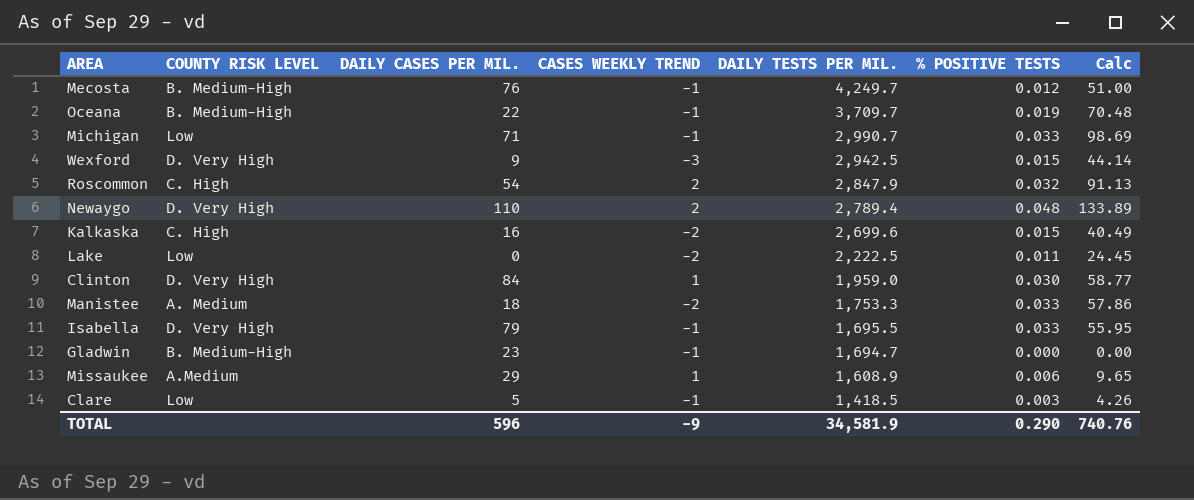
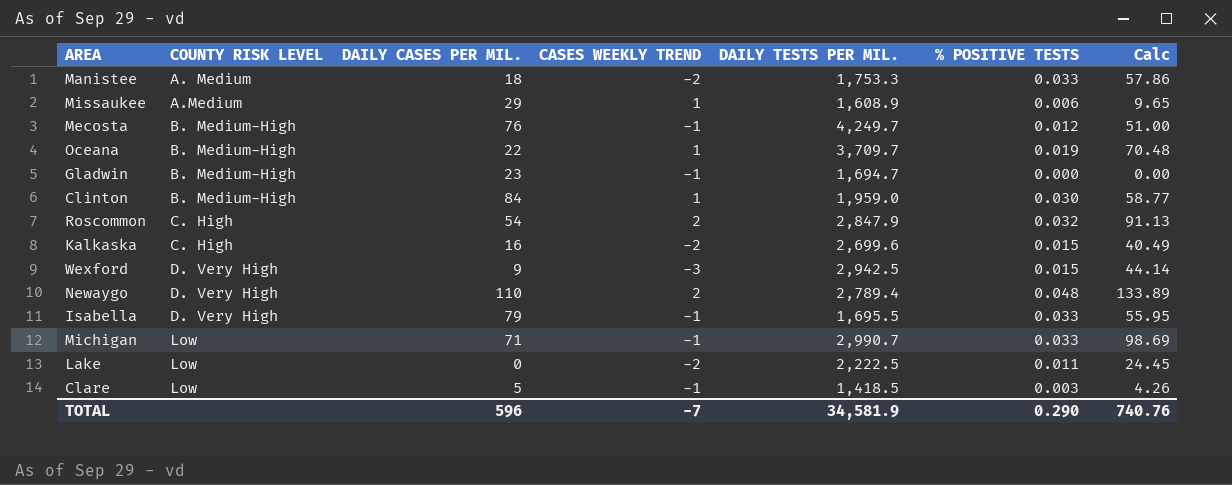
row order: DAILY TESTS PER MIL. descending -> COUNTY RISK LEVEL ascending
Oceana | CASES WEEKLY TREND: -1 -> 1
Clinton | COUNTY RISK LEVEL: D. Very High -> B. Medium-High
TOTAL | CASES WEEKLY TREND: -9 -> -7

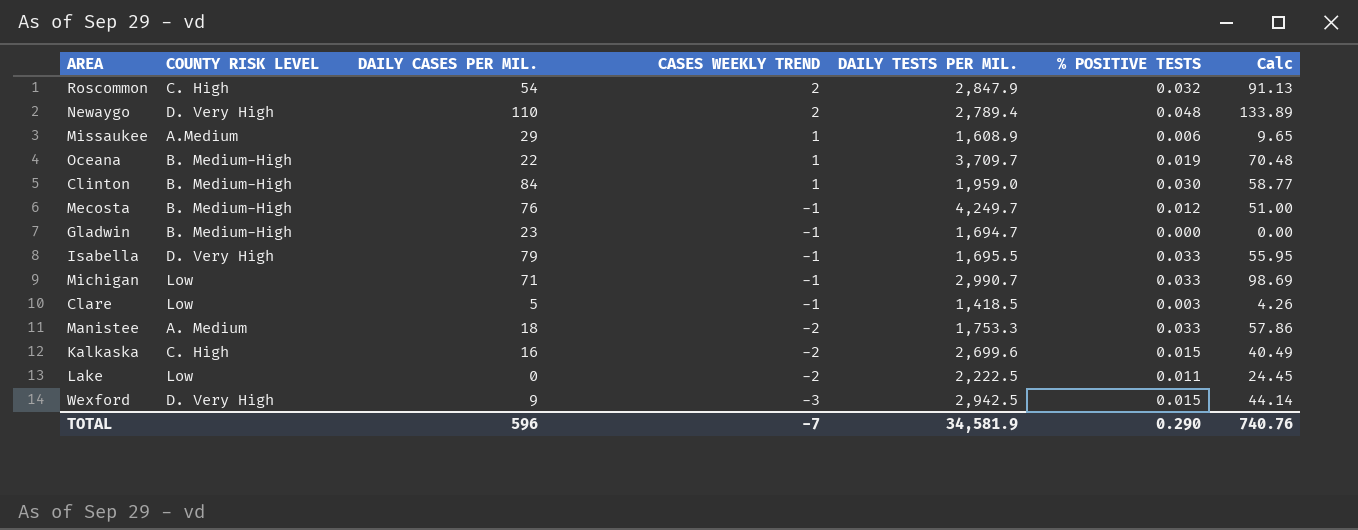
row order: COUNTY RISK LEVEL ascending -> CASES WEEKLY TREND descending

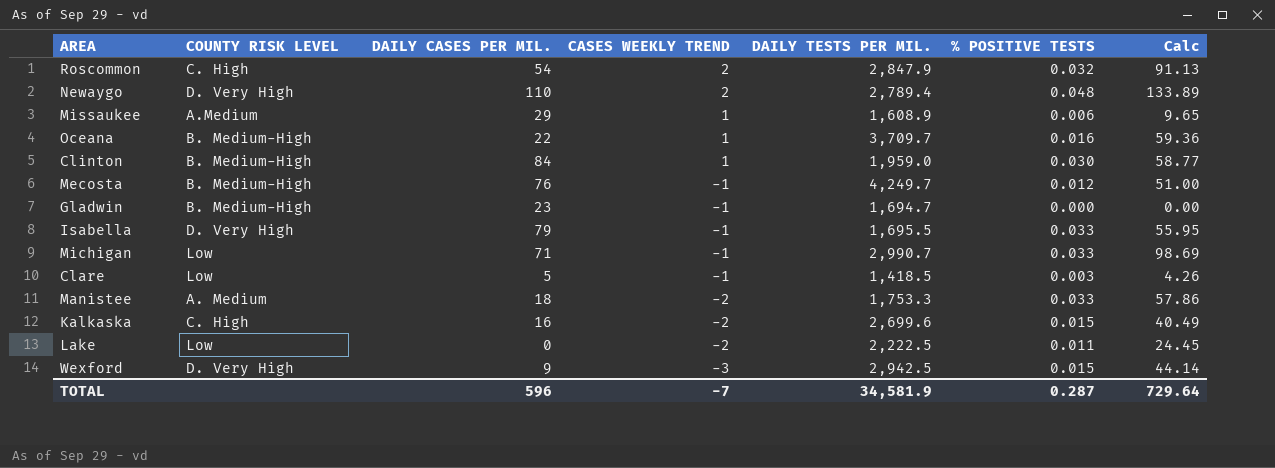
Oceana | % POSITIVE TESTS: 0.019 -> 0.016
Oceana | Calc: 70.48 -> 59.36
TOTAL | % POSITIVE TESTS: 0.290 -> 0.287
TOTAL | Calc: 740.76 -> 729.64

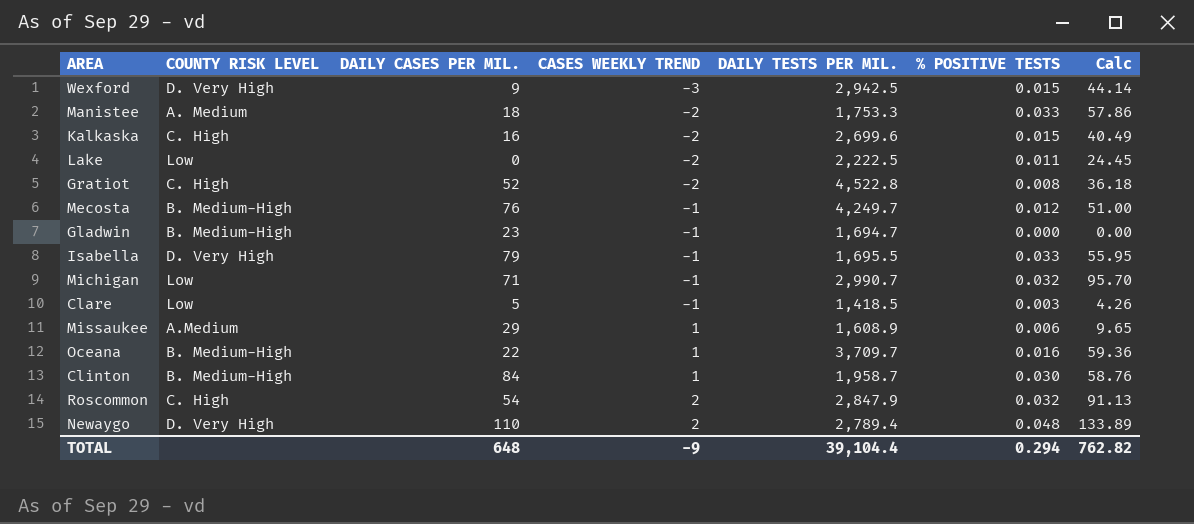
row order: CASES WEEKLY TREND descending -> CASES WEEKLY TREND ascending
row Gratiot: none -> C. High | 52 | -2 | 4,522.8 | 0.008 | 36.18
Michigan | % POSITIVE TESTS: 0.033 -> 0.032
Michigan | Calc: 98.69 -> 95.70
Clinton | DAILY TESTS PER MIL.: 1,959.0 -> 1,958.7
Clinton | Calc: 58.77 -> 58.76
TOTAL | DAILY CASES PER MIL.: 596 -> 648
TOTAL | CASES WEEKLY TREND: -7 -> -9
TOTAL | DAILY TESTS PER MIL.: 34,581.9 -> 39,104.4
TOTAL | % POSITIVE TESTS: 0.287 -> 0.294
TOTAL | Calc: 729.64 -> 762.82

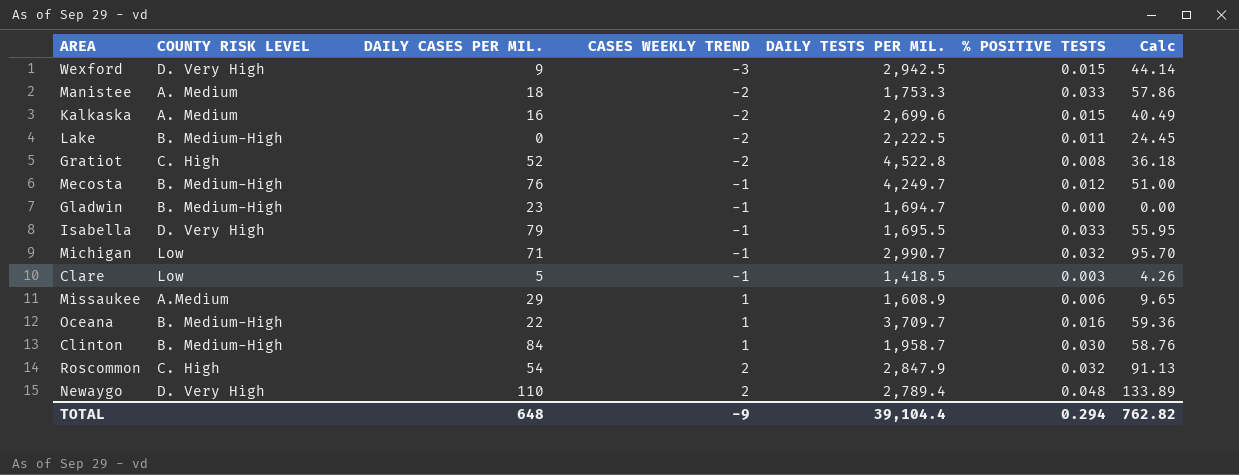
Kalkaska | COUNTY RISK LEVEL: C. High -> A. Medium
Lake | COUNTY RISK LEVEL: Low -> B. Medium-High

